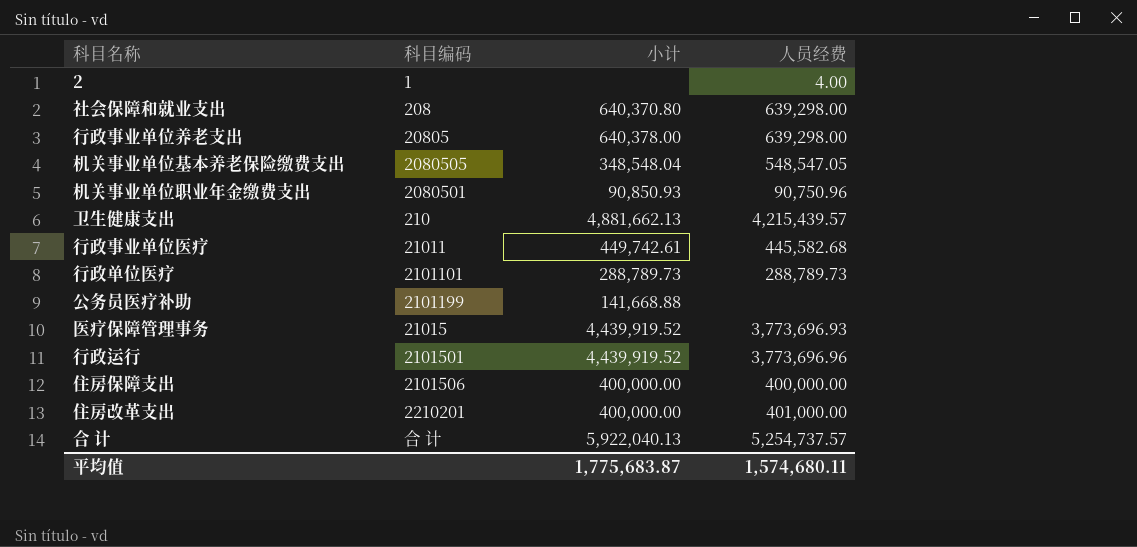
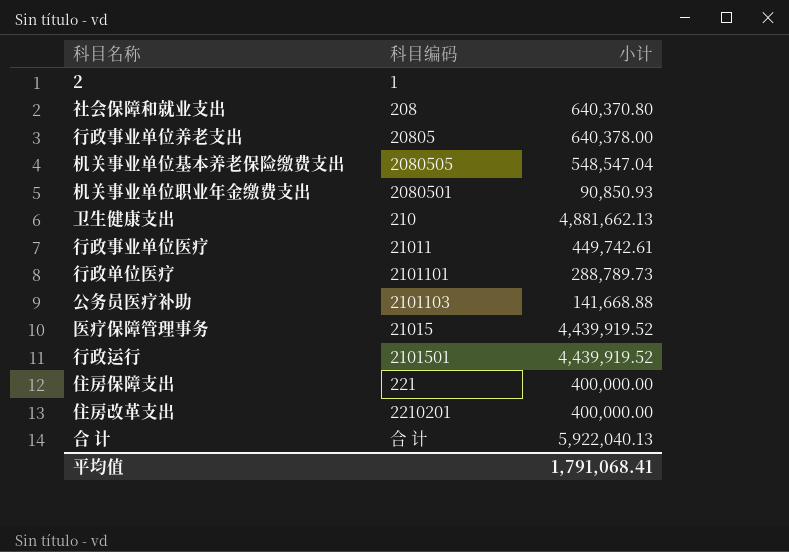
column 人员经费 | position: 4 -> none
机关事业单位基本养老保险缴费支出 | 小计: 348,548.04 -> 548,547.04
公务员医疗补助 | 科目编码: 2101199 -> 2101103
住房保障支出 | 科目编码: 2101506 -> 221
平均值 | 小计: 1,775,683.87 -> 1,791,068.41

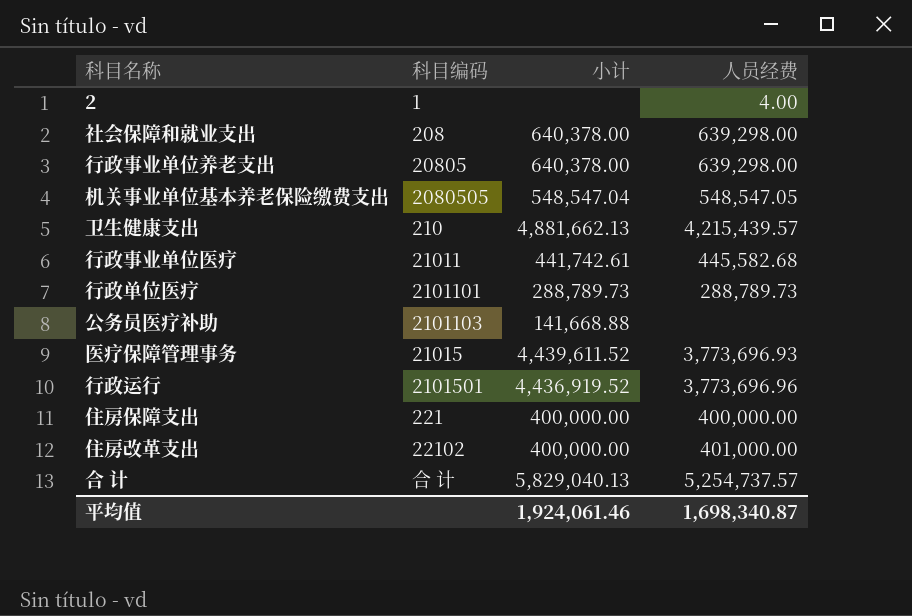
column 人员经费 | position: none -> 4
row 机关事业单位职业年金缴费支出: 2080501 | 90,850.93 -> none
社会保障和就业支出 | 小计: 640,370.80 -> 640,378.00
行政事业单位医疗 | 小计: 449,742.61 -> 441,742.61
医疗保障管理事务 | 小计: 4,439,919.52 -> 4,439,611.52
行政运行 | 小计: 4,439,919.52 -> 4,436,919.52
住房改革支出 | 科目编码: 2210201 -> 22102
合 计 | 小计: 5,922,040.13 -> 5,829,040.13
平均值 | 小计: 1,791,068.41 -> 1,924,061.46

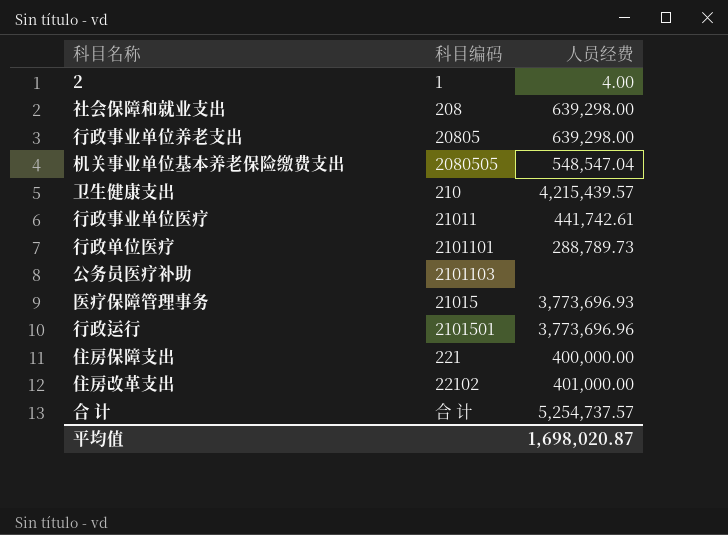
column 小计 | position: 3 -> none
机关事业单位基本养老保险缴费支出 | 人员经费: 548,547.05 -> 548,547.04
行政事业单位医疗 | 人员经费: 445,582.68 -> 441,742.61
平均值 | 人员经费: 1,698,340.87 -> 1,698,020.87

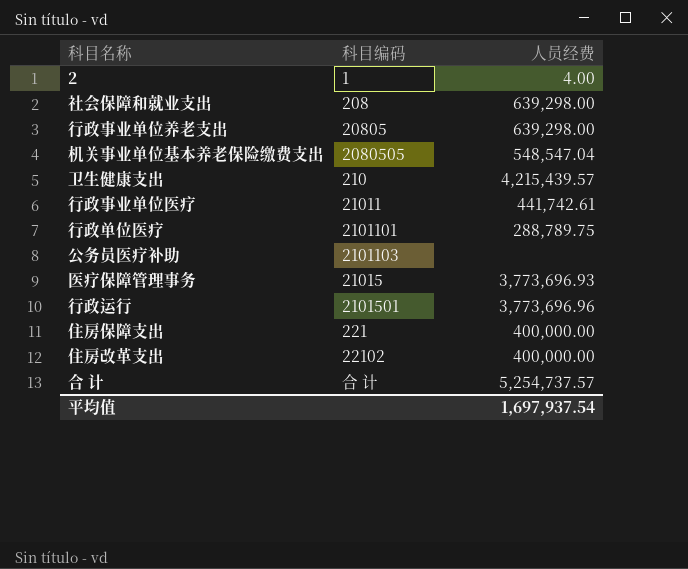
行政单位医疗 | 人员经费: 288,789.73 -> 288,789.75
住房改革支出 | 人员经费: 401,000.00 -> 400,000.00
平均值 | 人员经费: 1,698,020.87 -> 1,697,937.54

